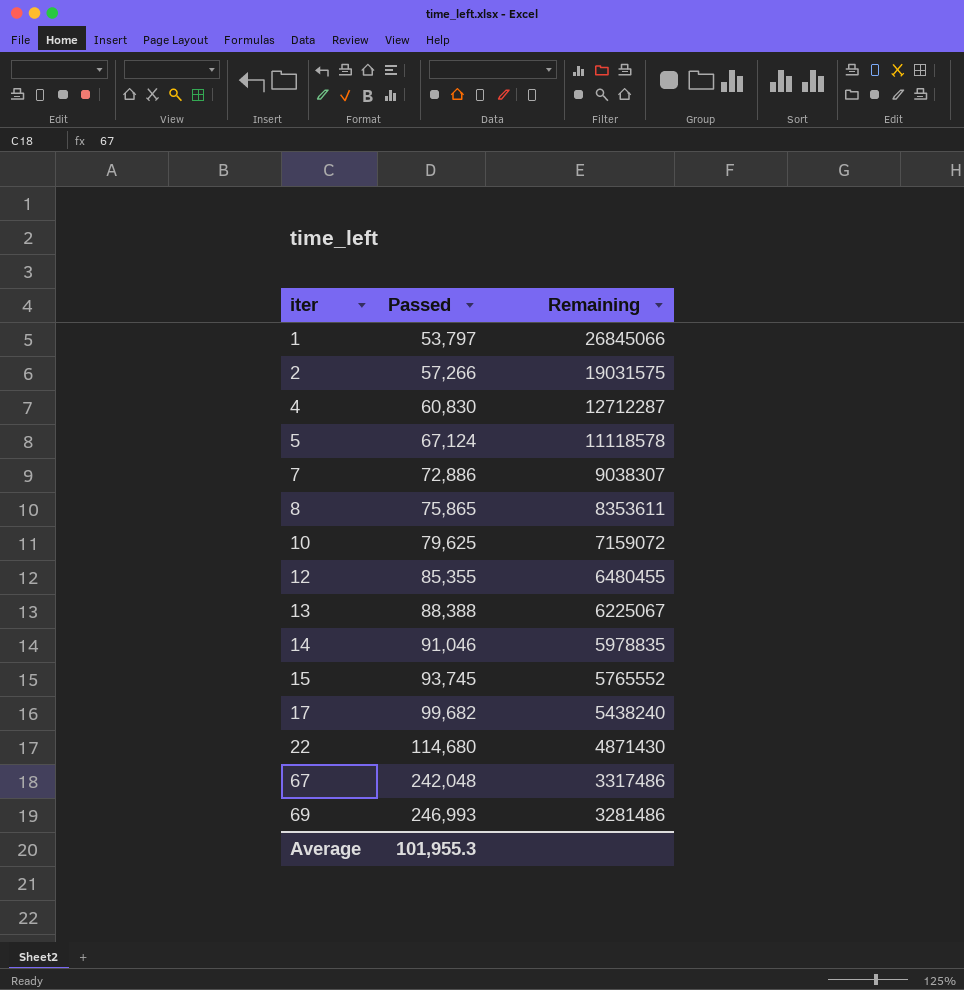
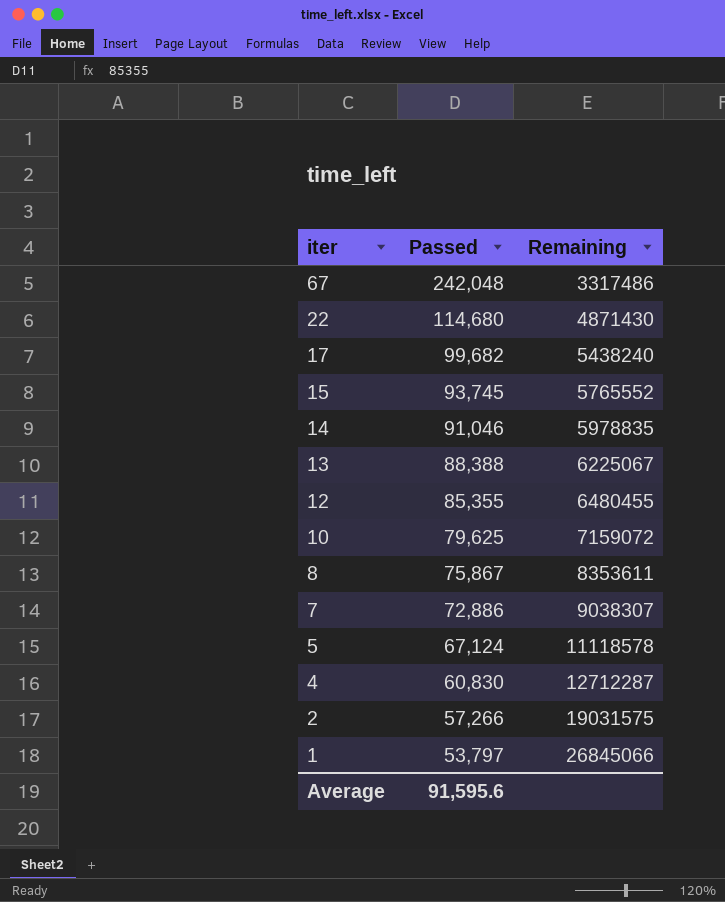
row order: iter ascending -> iter descending
row 69: 246,993 | 3281486 -> none
8 | Passed: 75,865 -> 75,867
Average | Passed: 101,955.3 -> 91,595.6

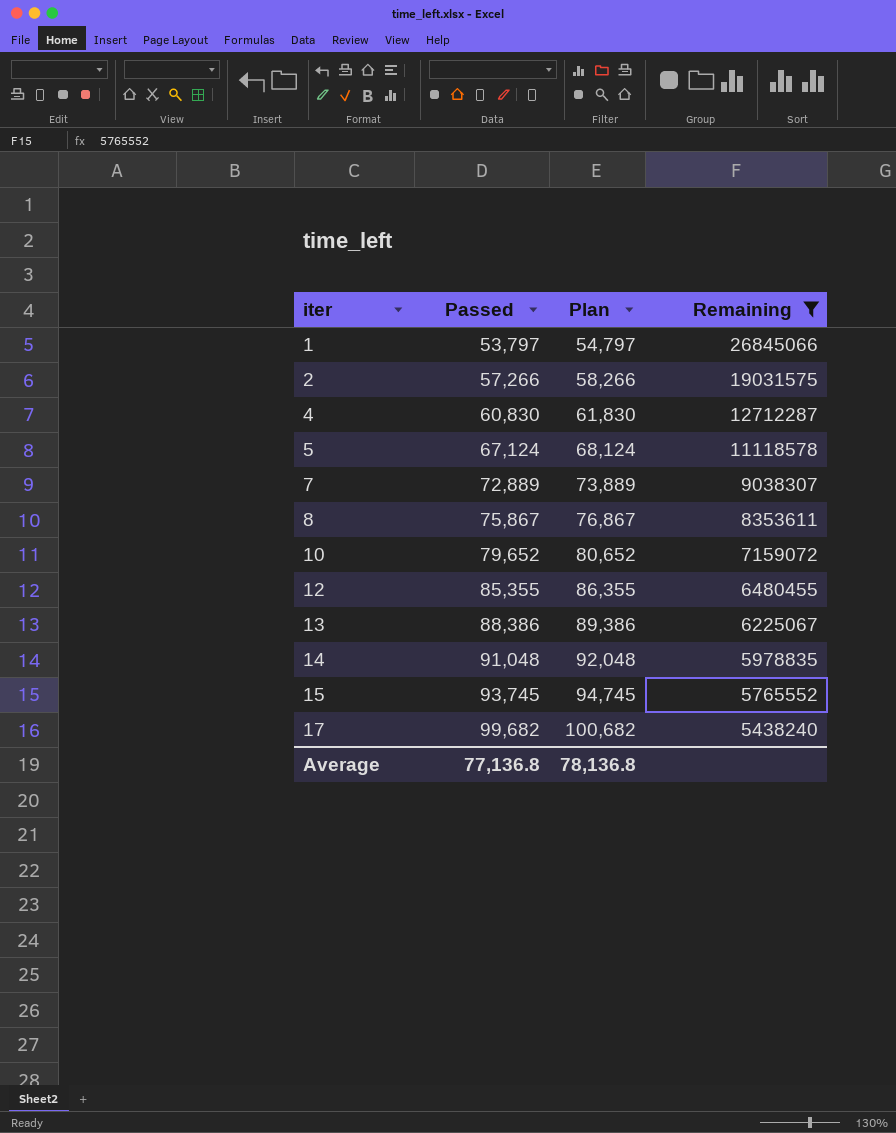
filter: none -> Remaining >= 5438240
row order: iter descending -> iter ascending
column Plan | formula: none -> [Passed] + 1000
7 | Passed: 72,886 -> 72,889
10 | Passed: 79,625 -> 79,652
13 | Passed: 88,388 -> 88,386
14 | Passed: 91,046 -> 91,048
Average | Passed: 91,595.6 -> 77,136.8

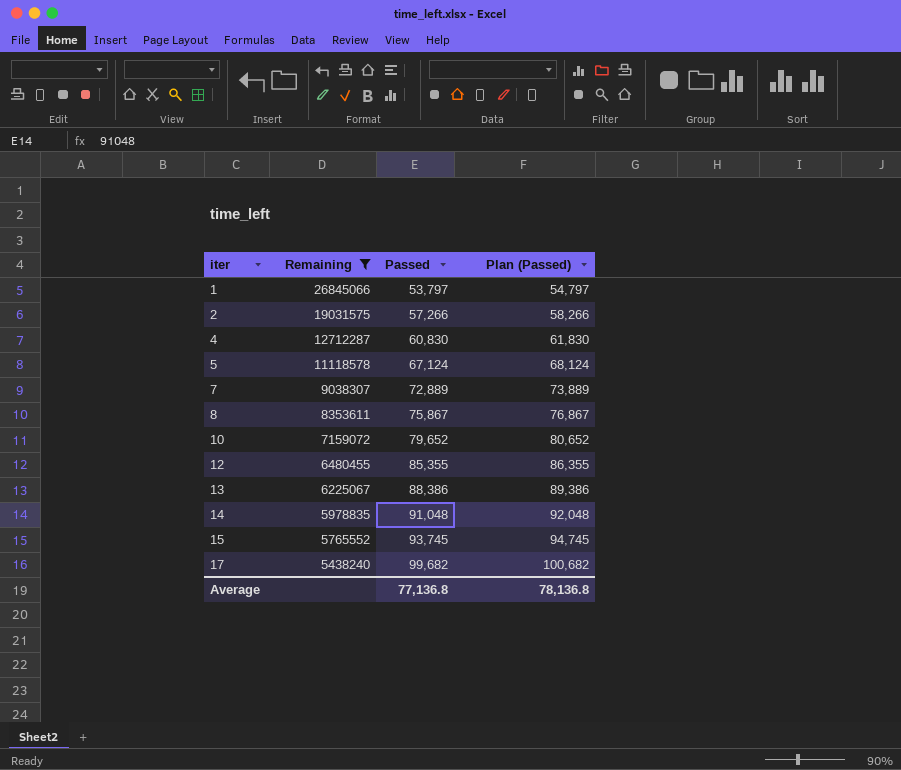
column Remaining | position: 4 -> 2
column name: Plan -> Plan (Passed)

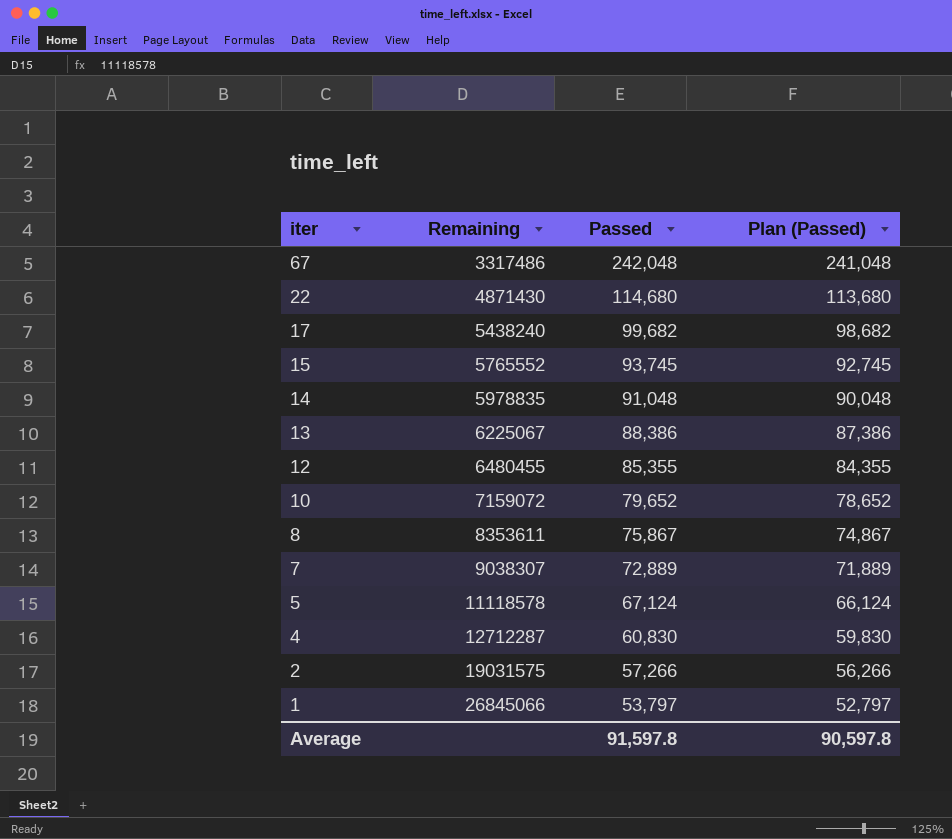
filter: Remaining >= 5438240 -> none
row order: iter ascending -> iter descending
column Plan (Passed) | formula: [Passed] + 1000 -> [Passed] - 1000
Average | Passed: 77,136.8 -> 91,597.8
Average | Plan (Passed): 78,136.8 -> 90,597.8

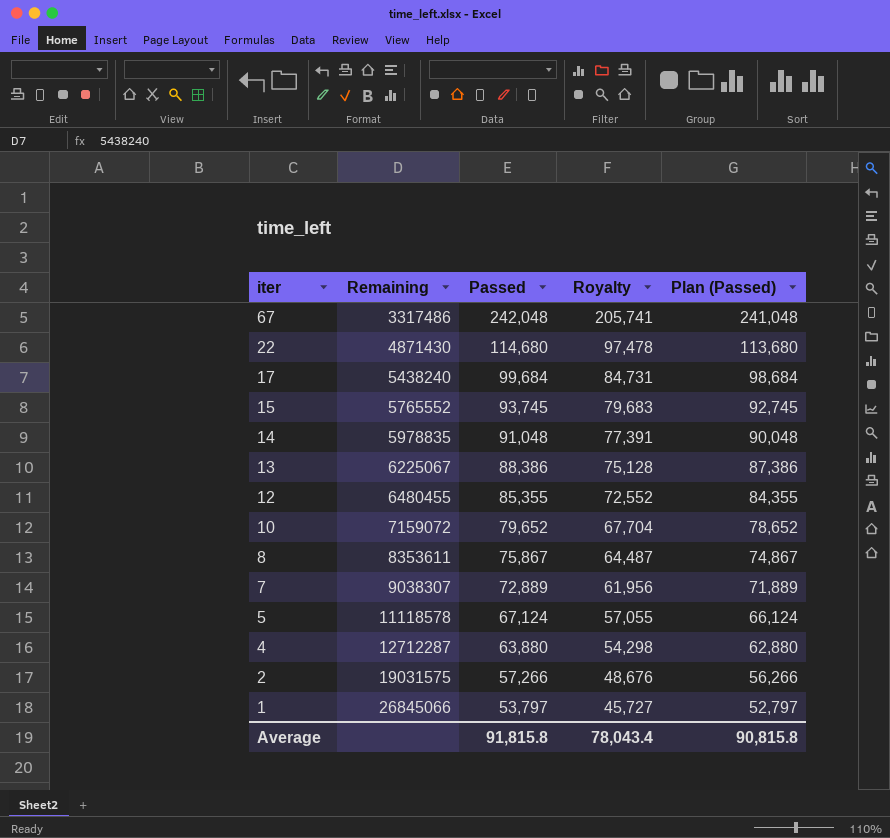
column Royalty | formula: none -> [Passed] * 0.85
17 | Passed: 99,682 -> 99,684
17 | Plan (Passed): 98,682 -> 98,684
4 | Passed: 60,830 -> 63,880
4 | Plan (Passed): 59,830 -> 62,880
Average | Passed: 91,597.8 -> 91,815.8
Average | Plan (Passed): 90,597.8 -> 90,815.8

